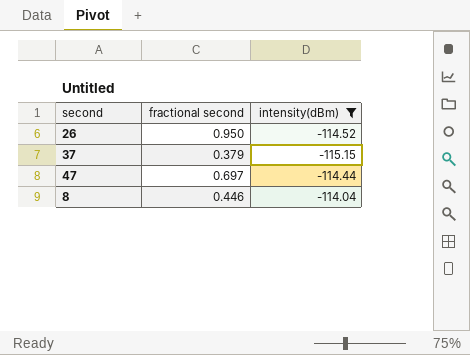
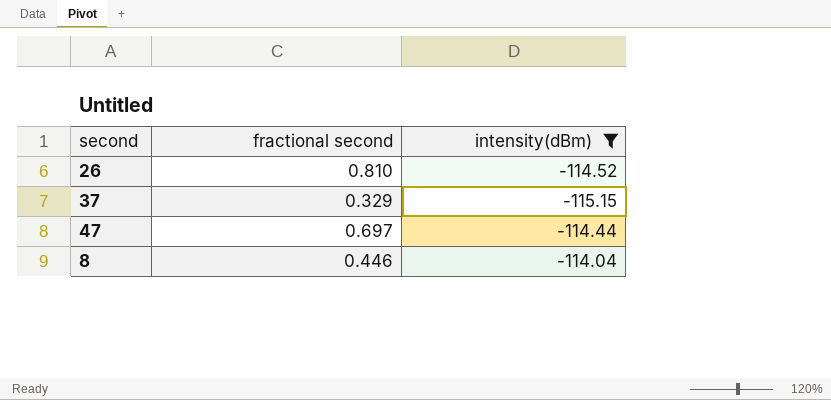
26 | fractional second: 0.950 -> 0.810
37 | fractional second: 0.379 -> 0.329

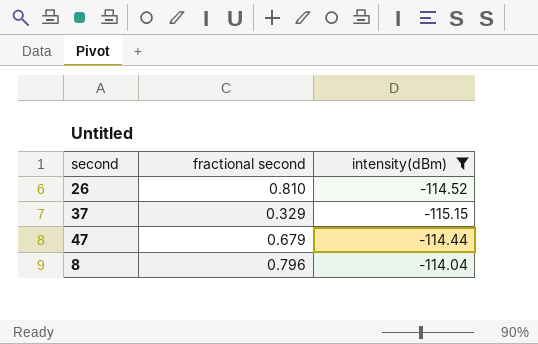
47 | fractional second: 0.697 -> 0.679
8 | fractional second: 0.446 -> 0.796

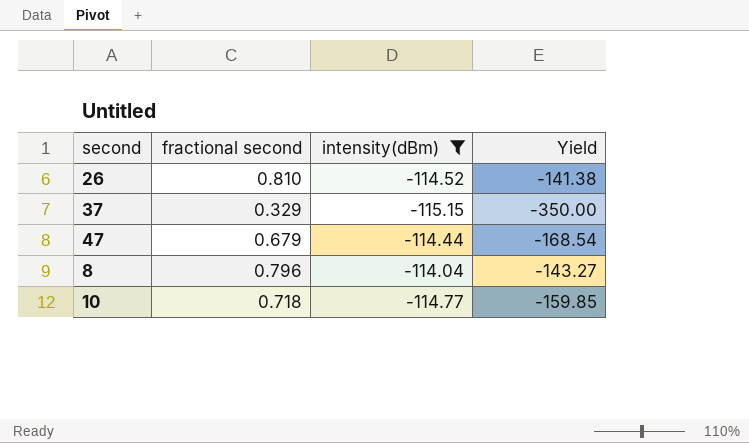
column Yield | formula: none -> [intensity(dBm)] / [fractional second]
row 10: none -> 0.718 | -114.77 | -159.85

